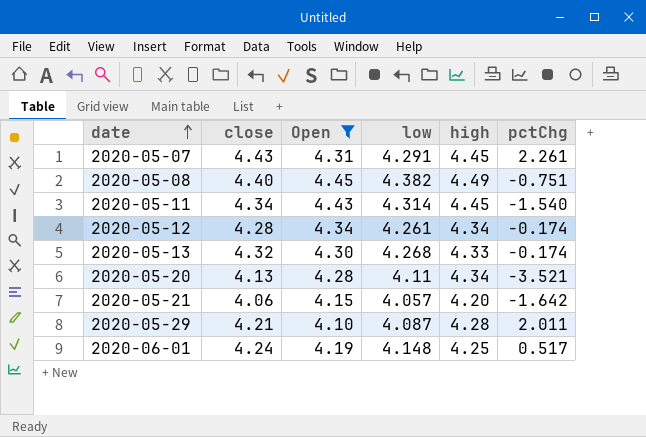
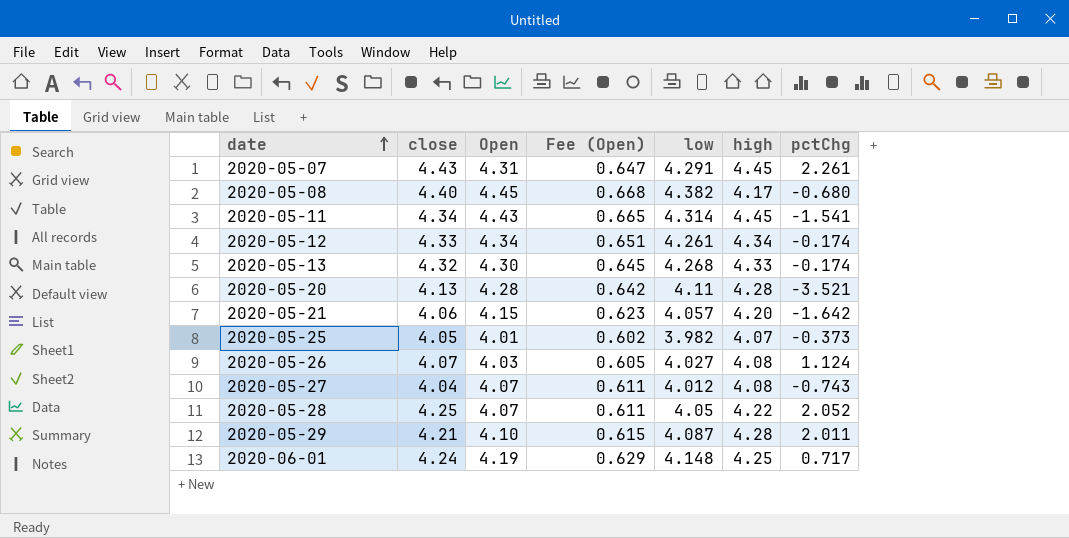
filter: Open >= 4.10 -> none
column Fee (Open) | formula: none -> [Open] * 0.15
2020-05-08 | high: 4.49 -> 4.17
2020-05-08 | pctChg: -0.751 -> -0.680
2020-05-11 | pctChg: -1.540 -> -1.541
2020-05-12 | close: 4.28 -> 4.33
2020-05-20 | high: 4.34 -> 4.28
2020-06-01 | pctChg: 0.517 -> 0.717

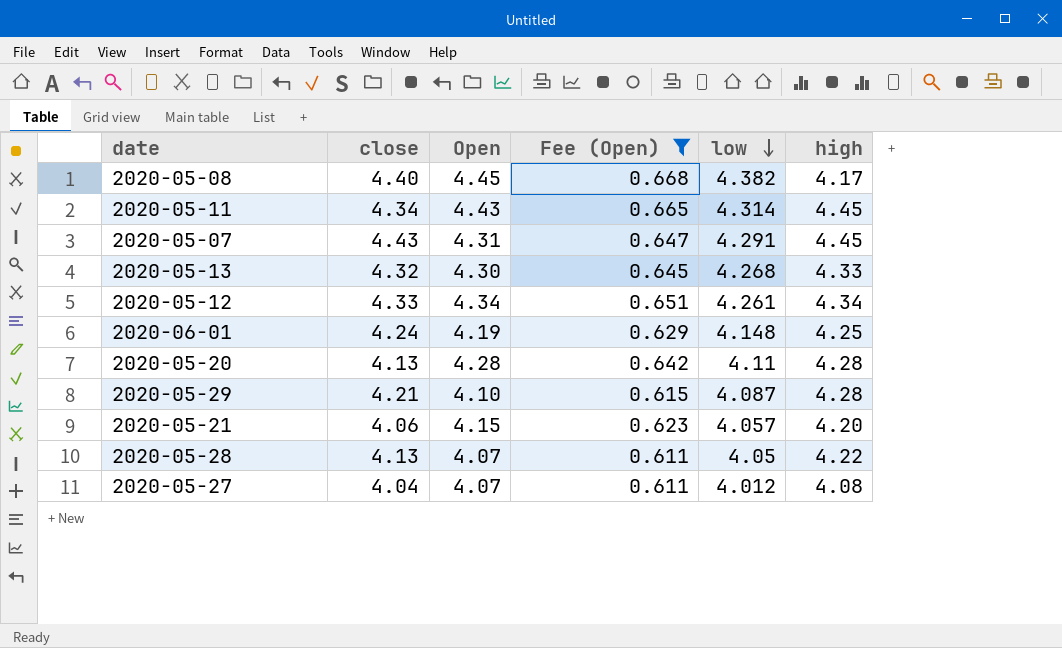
filter: none -> Fee (Open) >= 0.611
row order: date ascending -> low descending
column pctChg | position: 7 -> none
2020-05-28 | close: 4.25 -> 4.13

